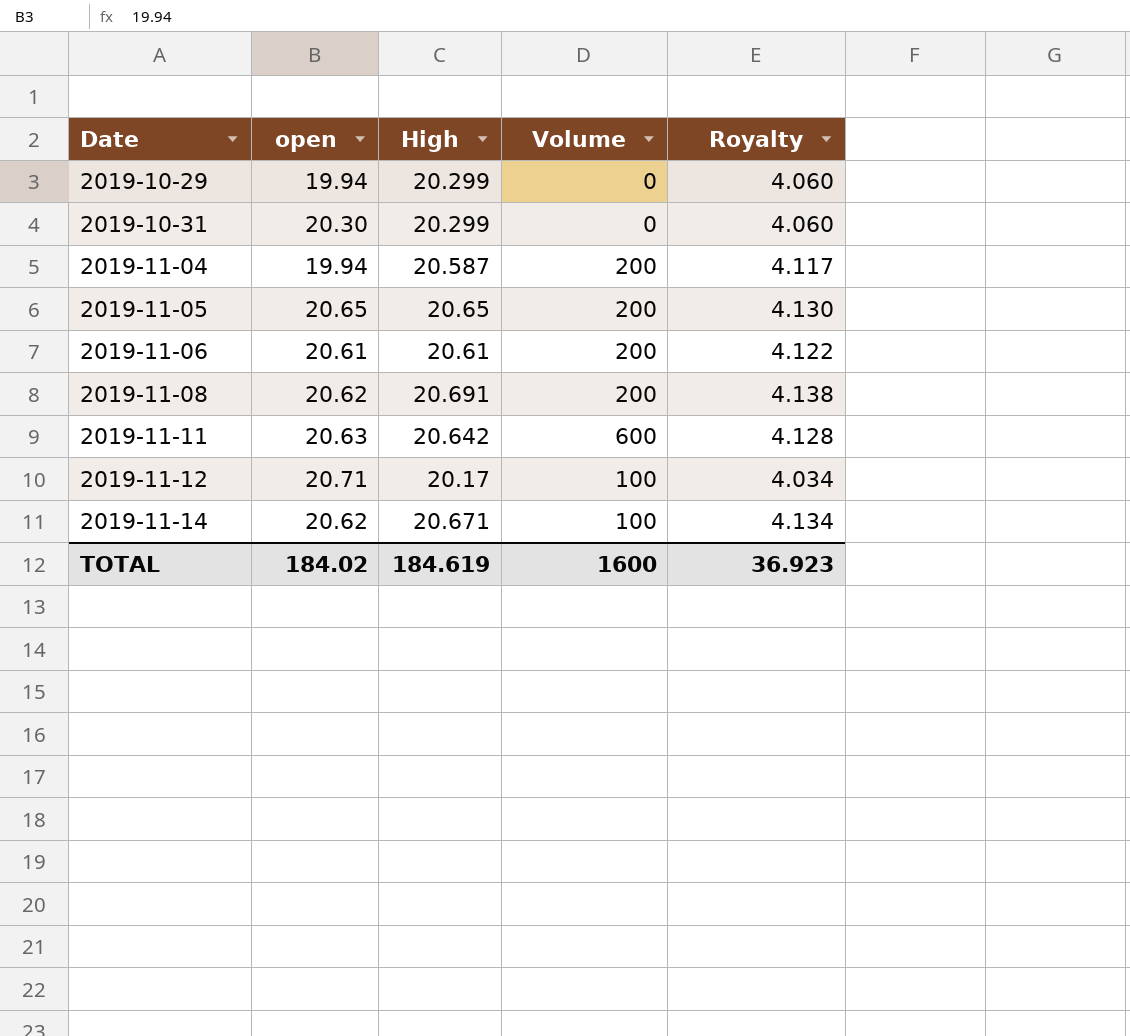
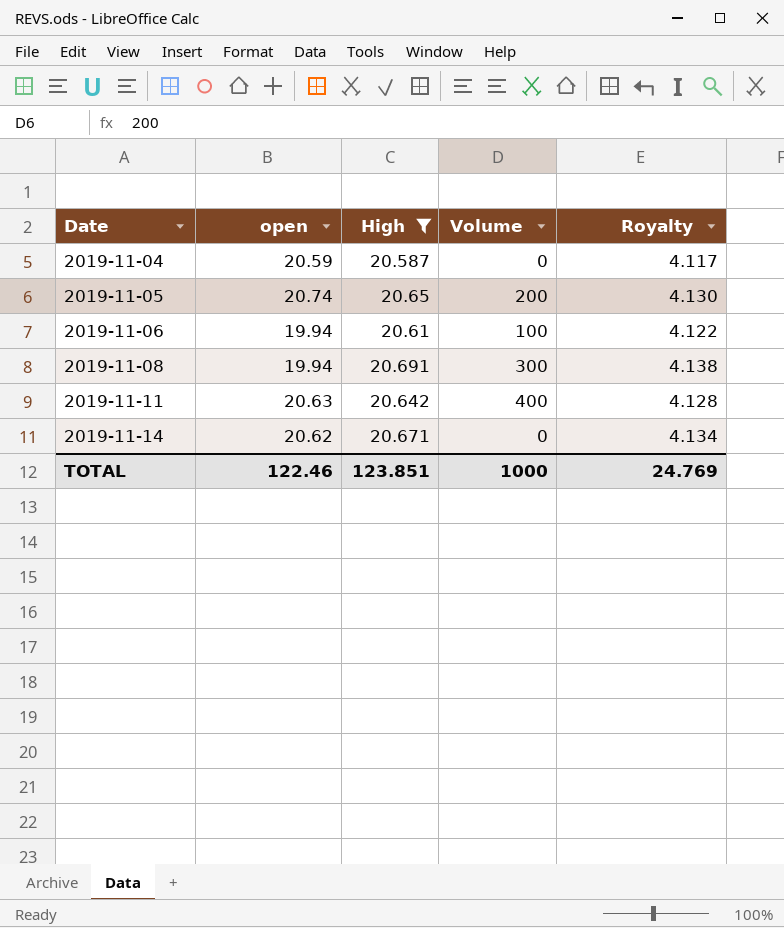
filter: none -> High >= 20.587
2019-11-04 | open: 19.94 -> 20.59
2019-11-04 | Volume: 200 -> 0
2019-11-05 | open: 20.65 -> 20.74
2019-11-06 | open: 20.61 -> 19.94
2019-11-06 | Volume: 200 -> 100
2019-11-08 | open: 20.62 -> 19.94
2019-11-08 | Volume: 200 -> 300
2019-11-11 | Volume: 600 -> 400
2019-11-14 | Volume: 100 -> 0
TOTAL | open: 184.02 -> 122.46
TOTAL | High: 184.619 -> 123.851
TOTAL | Volume: 1600 -> 1000
TOTAL | Royalty: 36.923 -> 24.769

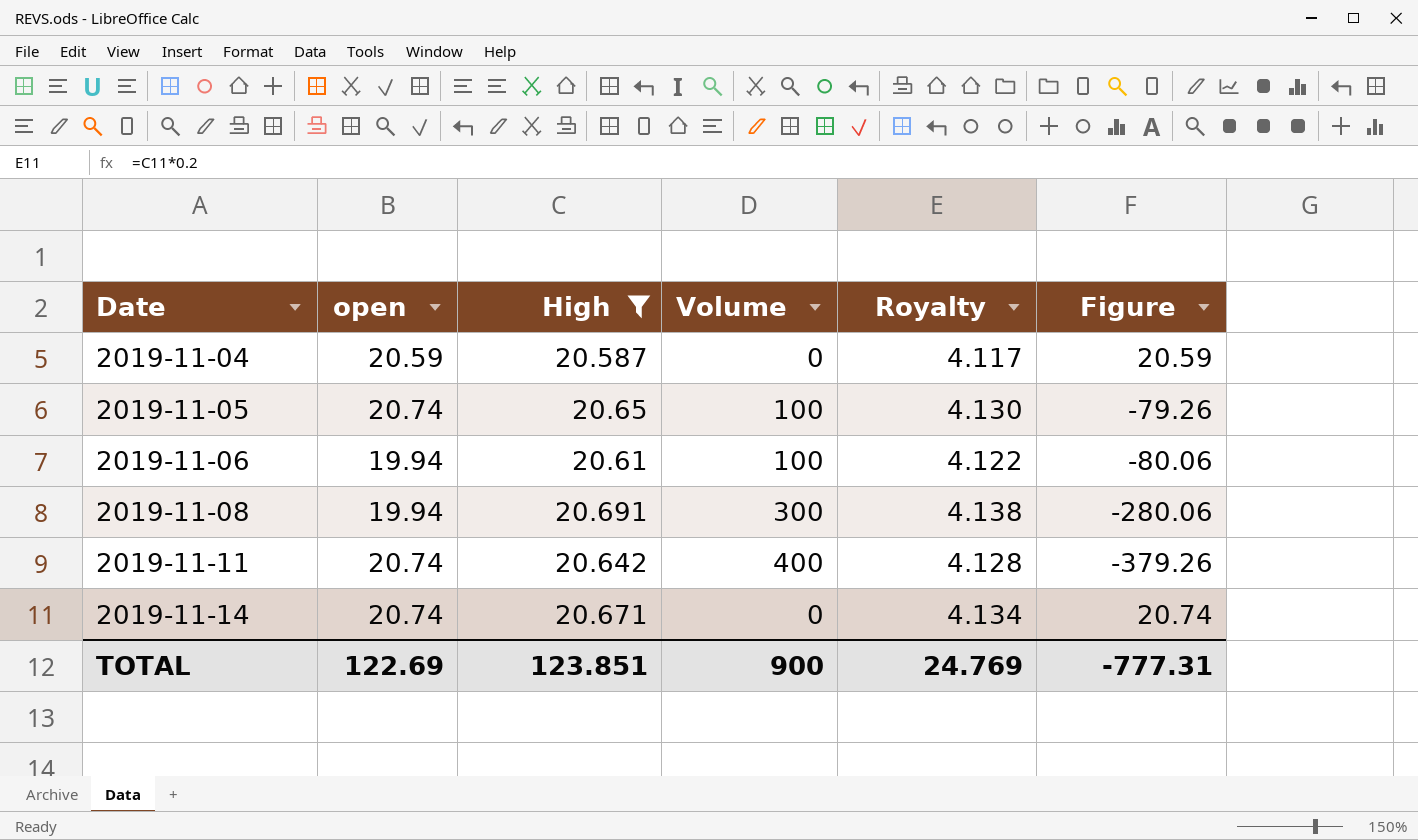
column Figure | formula: none -> [open] - [Volume]
2019-11-05 | Volume: 200 -> 100
2019-11-11 | open: 20.63 -> 20.74
2019-11-14 | open: 20.62 -> 20.74
TOTAL | open: 122.46 -> 122.69
TOTAL | Volume: 1000 -> 900

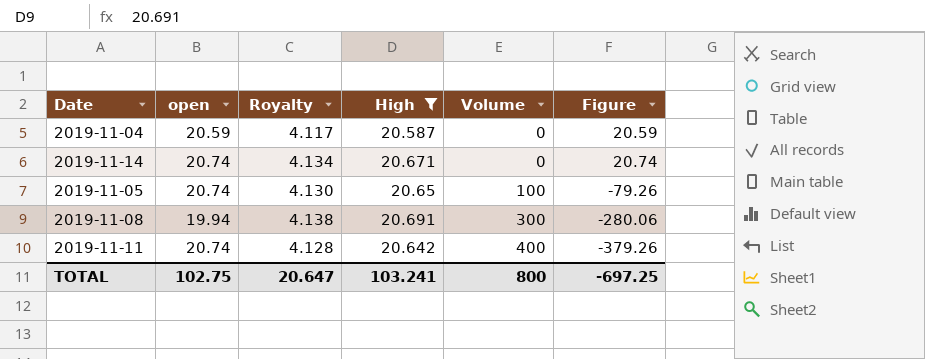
row order: Date ascending -> Volume ascending
column Royalty | position: 5 -> 3
row 2019-11-06: 19.94 | 20.61 | 100 | 4.122 | -80.06 -> none
TOTAL | open: 122.69 -> 102.75
TOTAL | Royalty: 24.769 -> 20.647
TOTAL | High: 123.851 -> 103.241
TOTAL | Volume: 900 -> 800
TOTAL | Figure: -777.31 -> -697.25

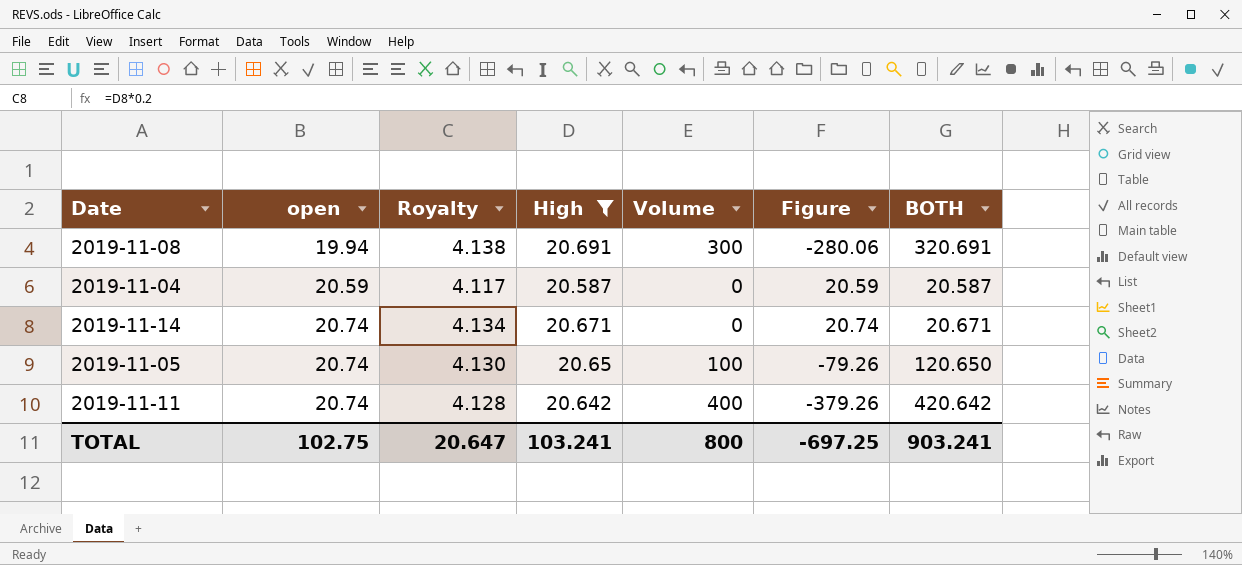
row order: Volume ascending -> open ascending
column BOTH | formula: none -> [High] + [Volume]

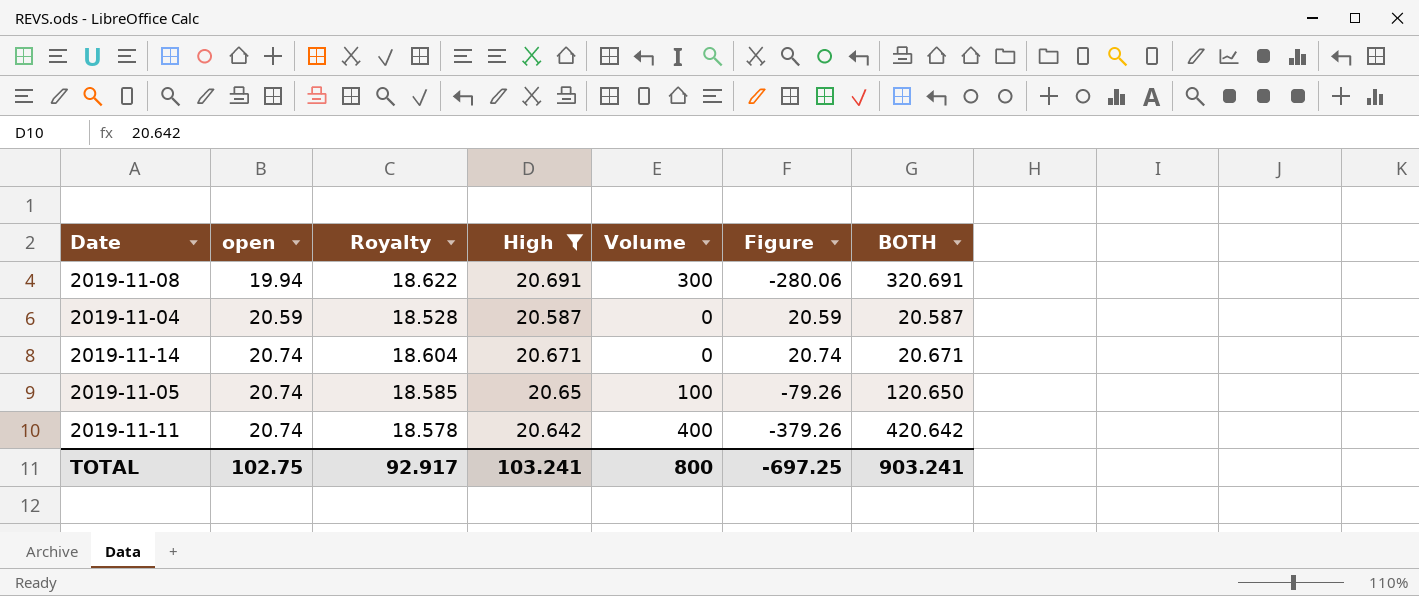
column Royalty | formula: [High] * 0.2 -> [High] * 0.9
TOTAL | Royalty: 20.647 -> 92.917

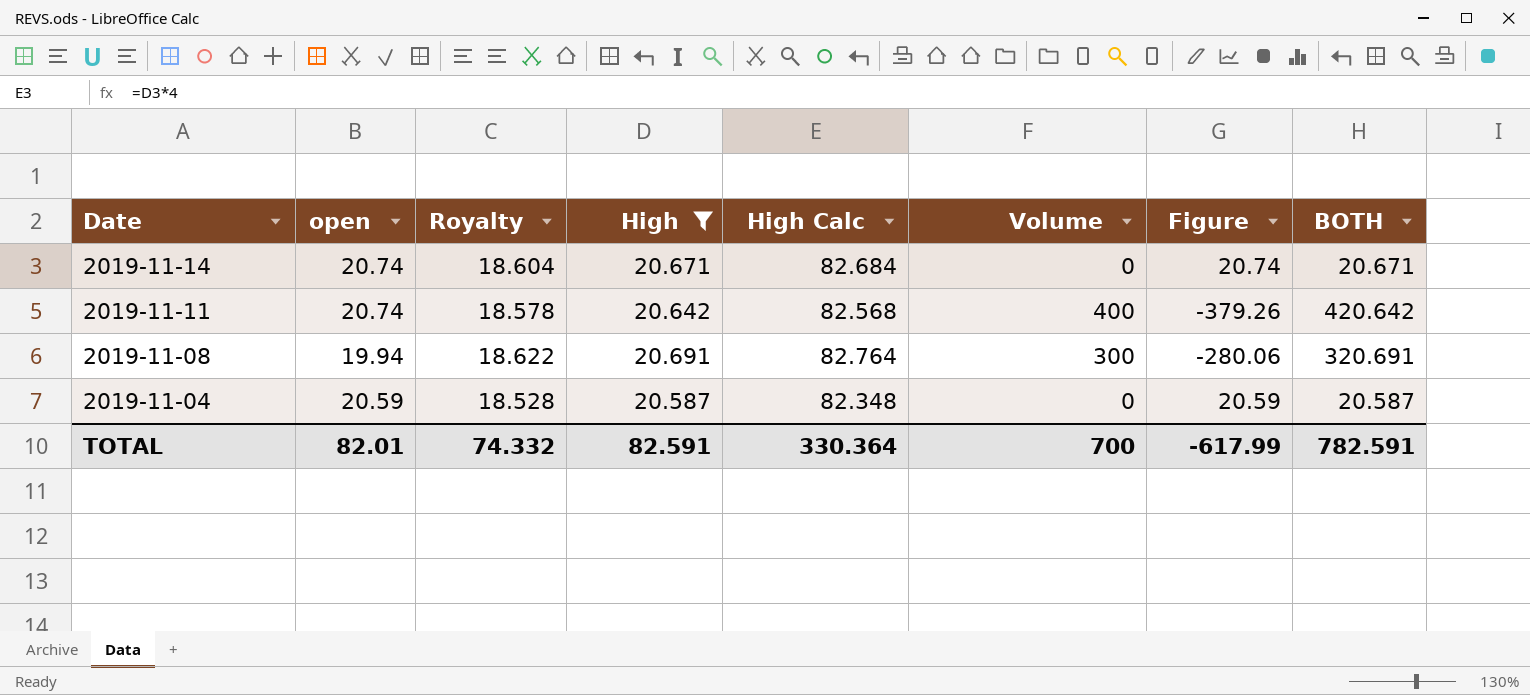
row order: open ascending -> Date descending
column High Calc | formula: none -> [High] * 4
row 2019-11-05: 20.74 | 18.585 | 20.65 | 100 | -79.26 | 120.650 -> none
TOTAL | open: 102.75 -> 82.01
TOTAL | Royalty: 92.917 -> 74.332
TOTAL | High: 103.241 -> 82.591
TOTAL | Volume: 800 -> 700
TOTAL | Figure: -697.25 -> -617.99
TOTAL | BOTH: 903.241 -> 782.591

